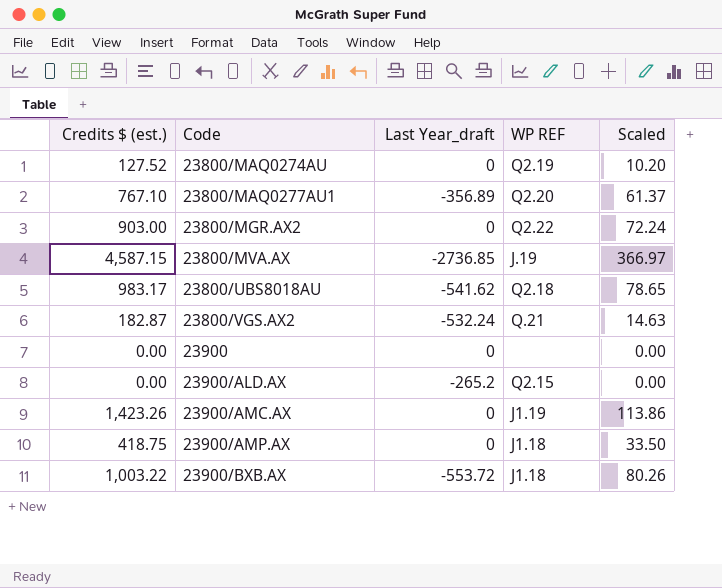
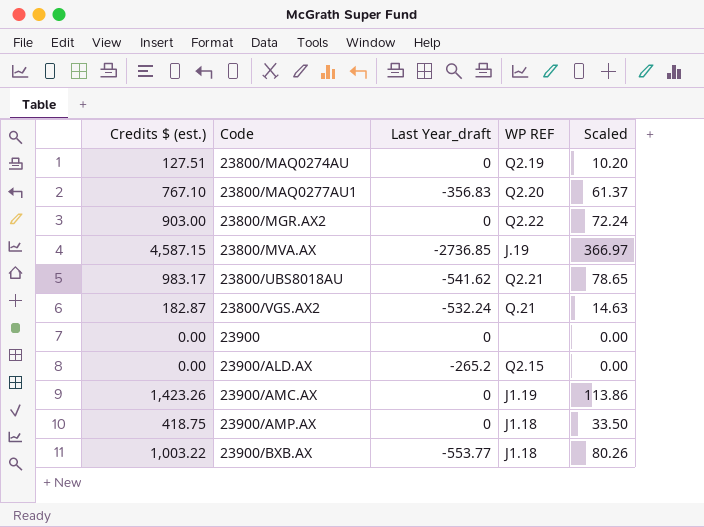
23800/MAQ0274AU | Credits $ (est.): 127.52 -> 127.51
23800/MAQ0277AU1 | Last Year_draft: -356.89 -> -356.83
23800/UBS8018AU | WP REF: Q2.18 -> Q2.21
23900/BXB.AX | Last Year_draft: -553.72 -> -553.77

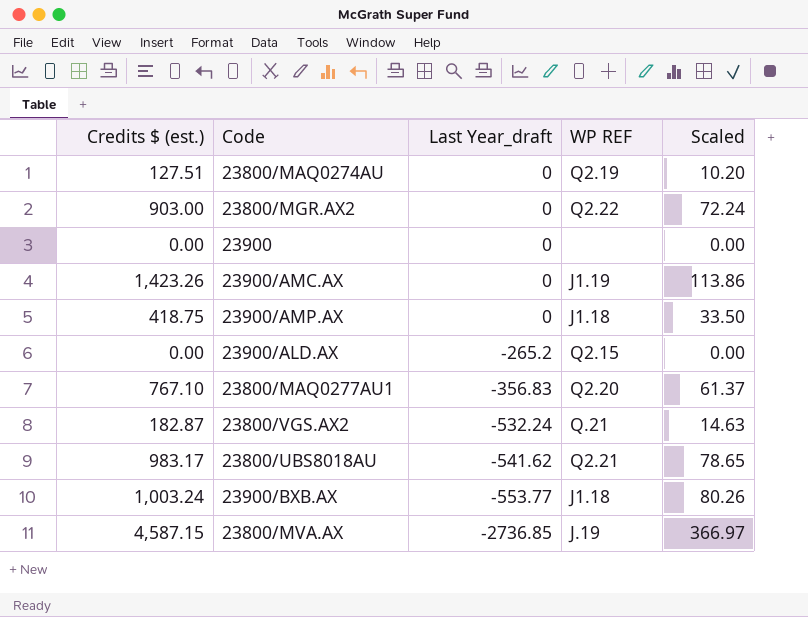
row order: Code ascending -> Last Year_draft descending
23900/BXB.AX | Credits $ (est.): 1,003.22 -> 1,003.24

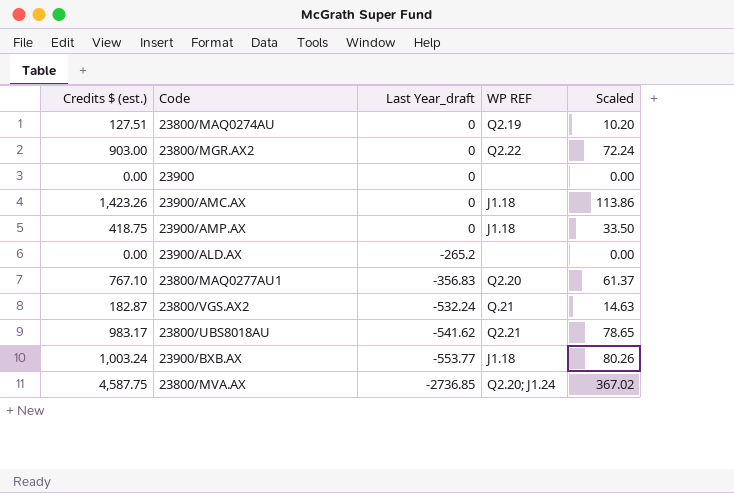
23900/AMC.AX | WP REF: J1.19 -> J1.18
23900/ALD.AX | WP REF: Q2.15 -> none
23800/MVA.AX | Credits $ (est.): 4,587.15 -> 4,587.75
23800/MVA.AX | WP REF: J.19 -> Q2.20; J1.24
23800/MVA.AX | Scaled: 366.97 -> 367.02

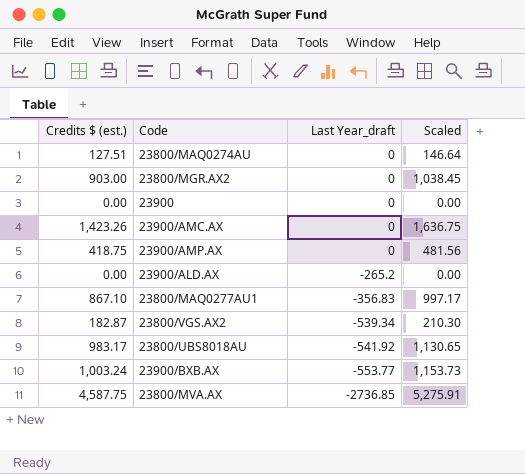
column WP REF | position: 4 -> none
column Scaled | formula: [Credits $ (est.)] * 0.08 -> [Credits $ (est.)] * 1.15
23800/MAQ0277AU1 | Credits $ (est.): 767.10 -> 867.10
23800/VGS.AX2 | Last Year_draft: -532.24 -> -539.34
23800/UBS8018AU | Last Year_draft: -541.62 -> -541.92

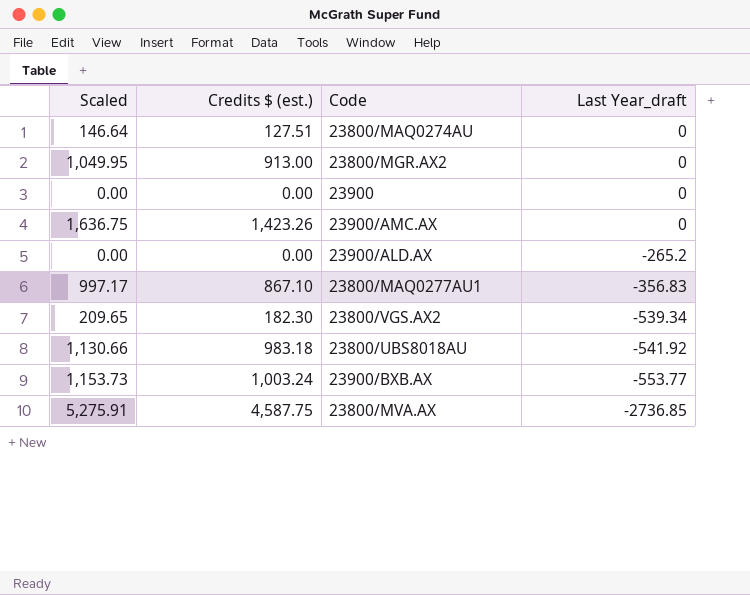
column Scaled | position: 4 -> 1
row 23900/AMP.AX: 418.75 | 0 | 481.56 -> none
23800/MGR.AX2 | Scaled: 1,038.45 -> 1,049.95
23800/MGR.AX2 | Credits $ (est.): 903.00 -> 913.00
23800/VGS.AX2 | Scaled: 210.30 -> 209.65
23800/VGS.AX2 | Credits $ (est.): 182.87 -> 182.30
23800/UBS8018AU | Scaled: 1,130.65 -> 1,130.66
23800/UBS8018AU | Credits $ (est.): 983.17 -> 983.18

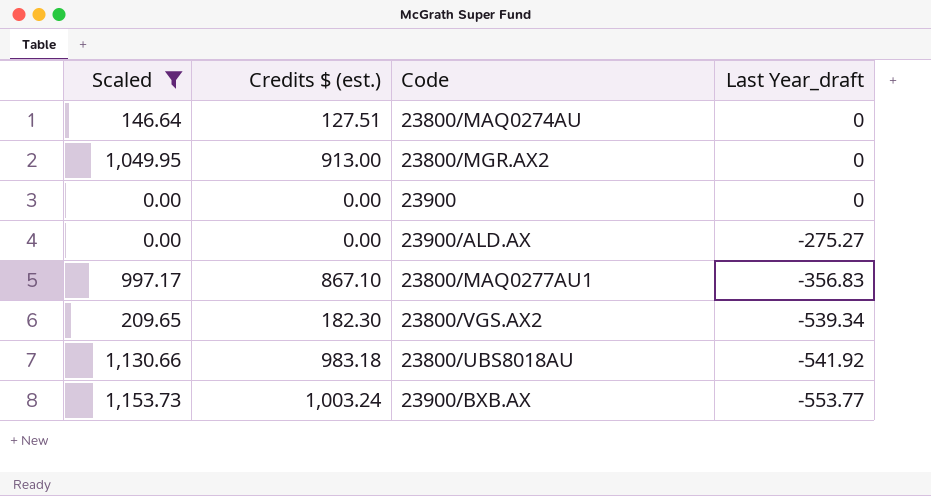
filter: none -> Scaled <= 1,153.73
23900/ALD.AX | Last Year_draft: -265.2 -> -275.27

